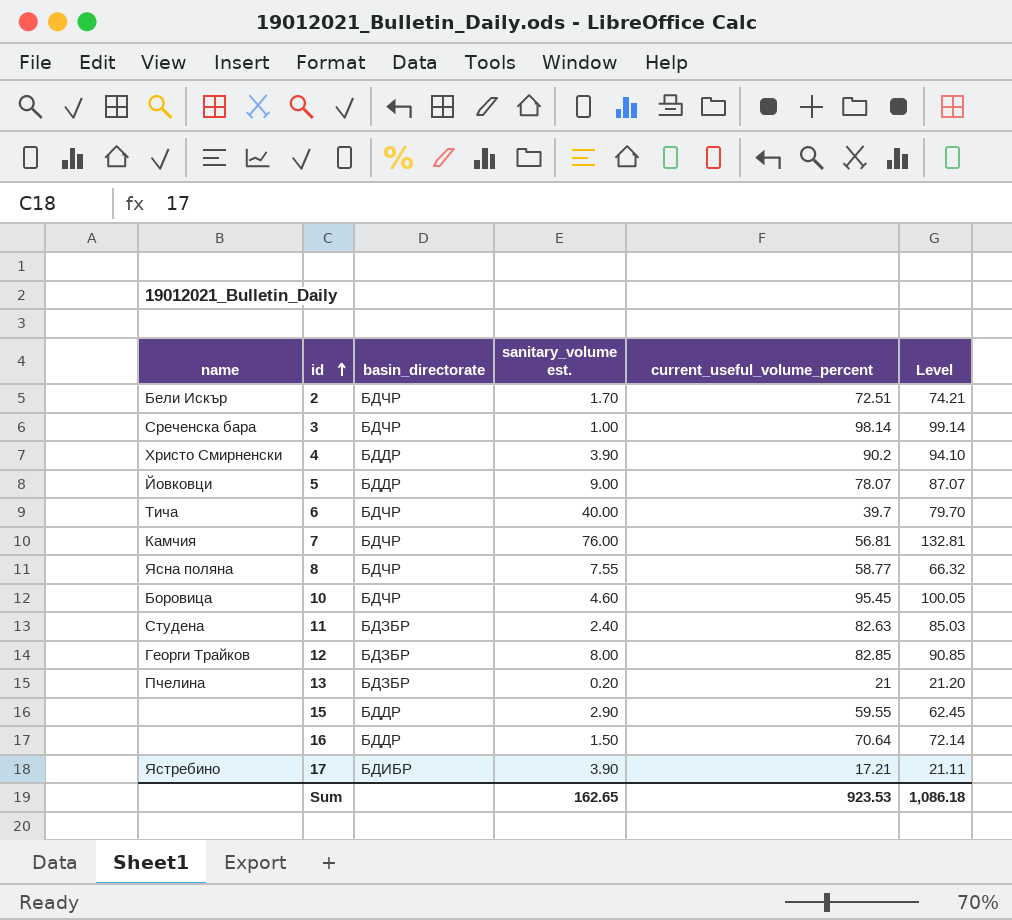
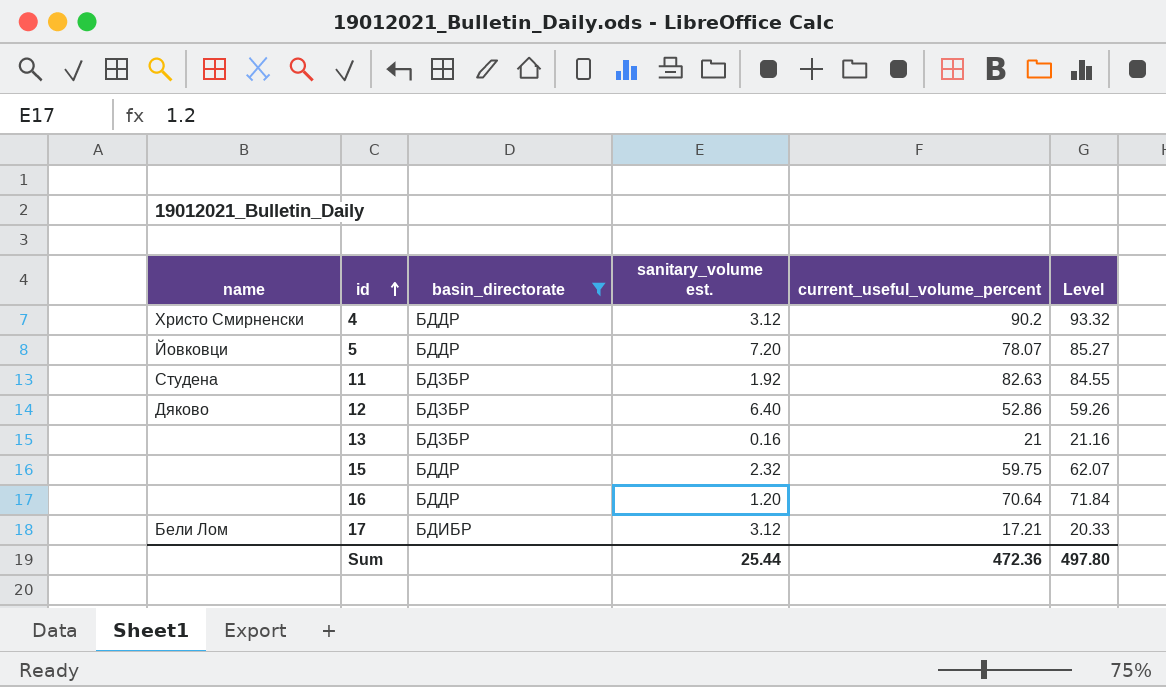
filter: none -> basin_directorate != БДЧР
4 | sanitary_volume est.: 3.90 -> 3.12
4 | Level: 94.10 -> 93.32
5 | sanitary_volume est.: 9.00 -> 7.20
5 | Level: 87.07 -> 85.27
11 | sanitary_volume est.: 2.40 -> 1.92
11 | Level: 85.03 -> 84.55
12 | name: Георги Трайков -> Дяково
12 | sanitary_volume est.: 8.00 -> 6.40
12 | current_useful_volume_percent: 82.85 -> 52.86
12 | Level: 90.85 -> 59.26
13 | name: Пчелина -> none
13 | sanitary_volume est.: 0.20 -> 0.16
13 | Level: 21.20 -> 21.16
15 | sanitary_volume est.: 2.90 -> 2.32
15 | current_useful_volume_percent: 59.55 -> 59.75
15 | Level: 62.45 -> 62.07
16 | sanitary_volume est.: 1.50 -> 1.20
16 | Level: 72.14 -> 71.84
17 | name: Ястребино -> Бели Лом
17 | sanitary_volume est.: 3.90 -> 3.12
17 | Level: 21.11 -> 20.33
Sum | sanitary_volume est.: 162.65 -> 25.44
Sum | current_useful_volume_percent: 923.53 -> 472.36
Sum | Level: 1,086.18 -> 497.80

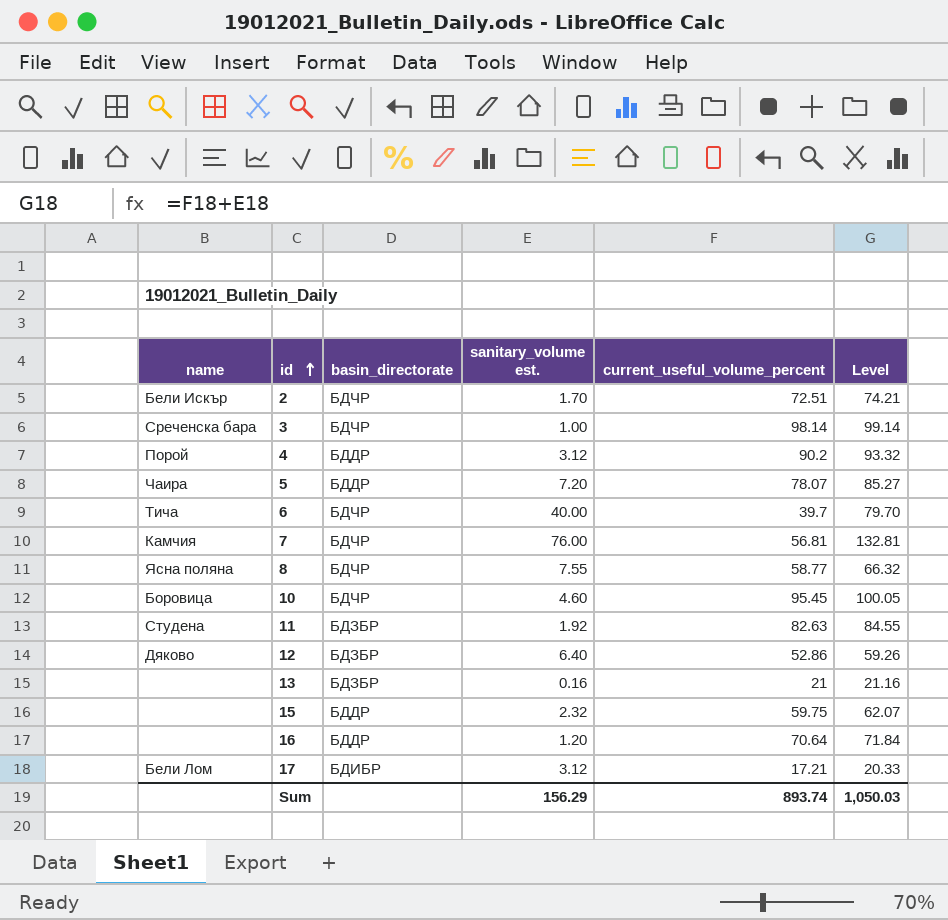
filter: basin_directorate != БДЧР -> none
4 | name: Христо Смирненски -> Порой
5 | name: Йовковци -> Чаира
Sum | sanitary_volume est.: 25.44 -> 156.29
Sum | current_useful_volume_percent: 472.36 -> 893.74
Sum | Level: 497.80 -> 1,050.03

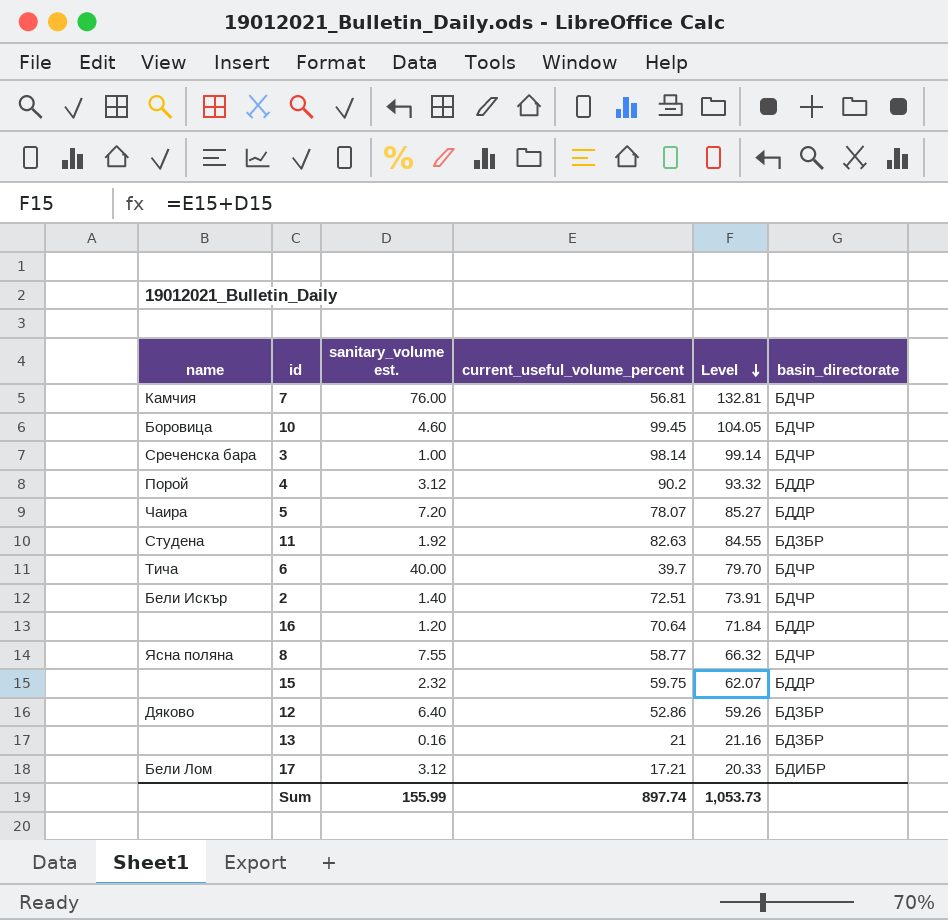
row order: id ascending -> Level descending
column basin_directorate | position: 3 -> 6
10 | current_useful_volume_percent: 95.45 -> 99.45
10 | Level: 100.05 -> 104.05
2 | sanitary_volume est.: 1.70 -> 1.40
2 | Level: 74.21 -> 73.91
Sum | sanitary_volume est.: 156.29 -> 155.99
Sum | current_useful_volume_percent: 893.74 -> 897.74
Sum | Level: 1,050.03 -> 1,053.73

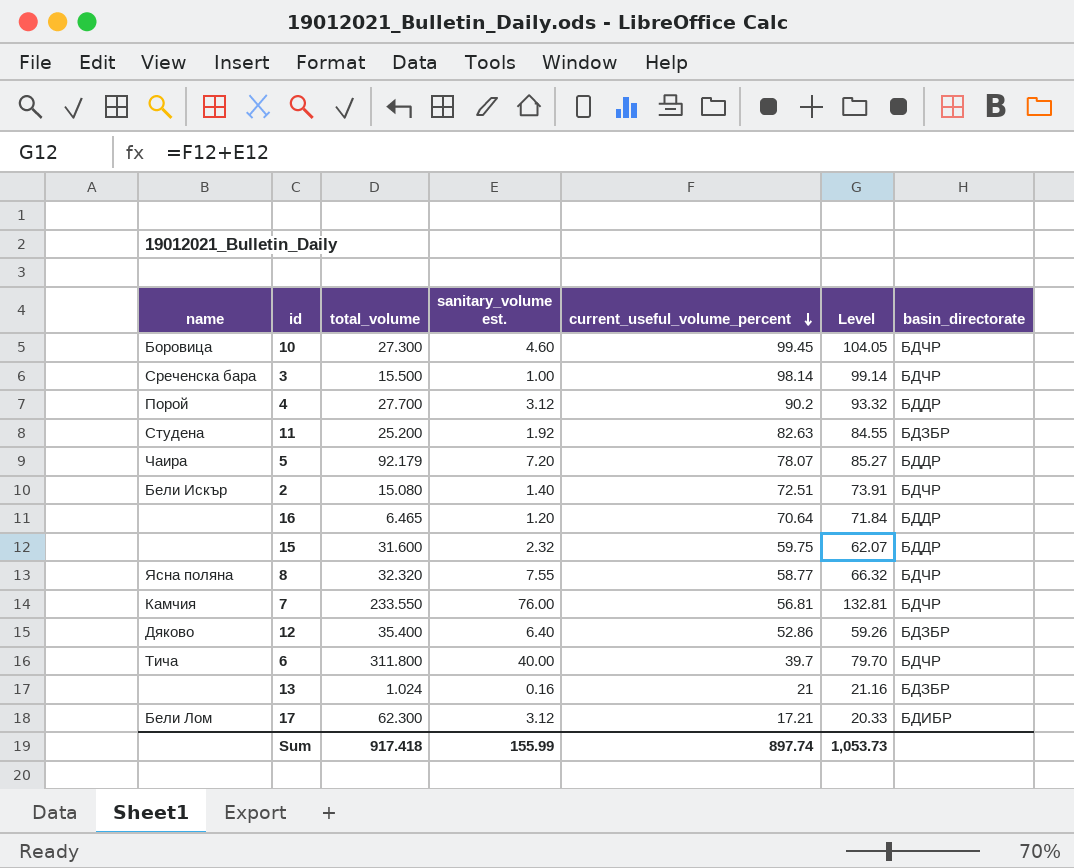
row order: Level descending -> current_useful_volume_percent descending
column total_volume | position: none -> 3

